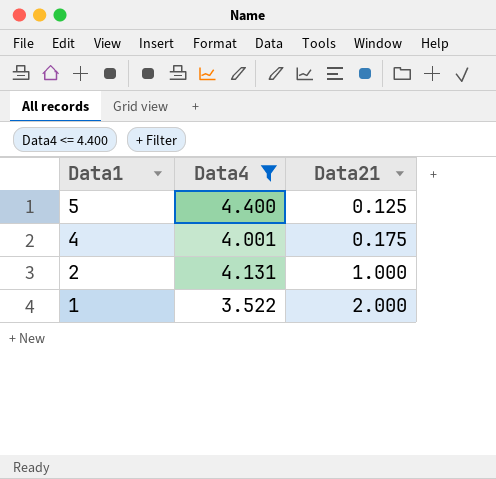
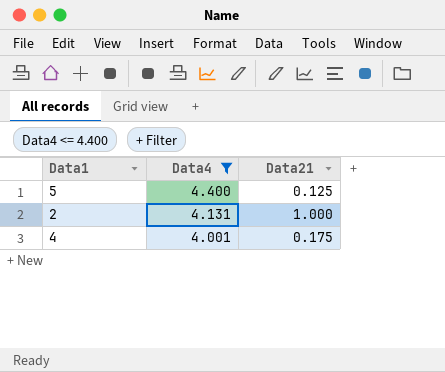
row order: Data1 descending -> Data4 descending
row 1: 3.522 | 2.000 -> none

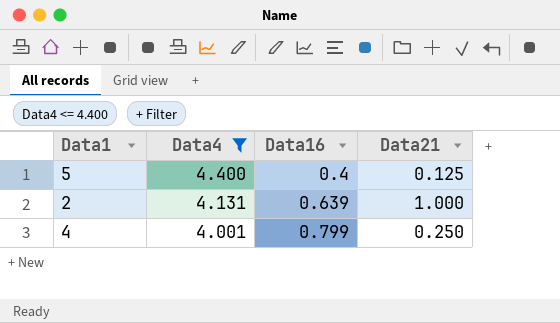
column Data16 | position: none -> 3
4 | Data21: 0.175 -> 0.250

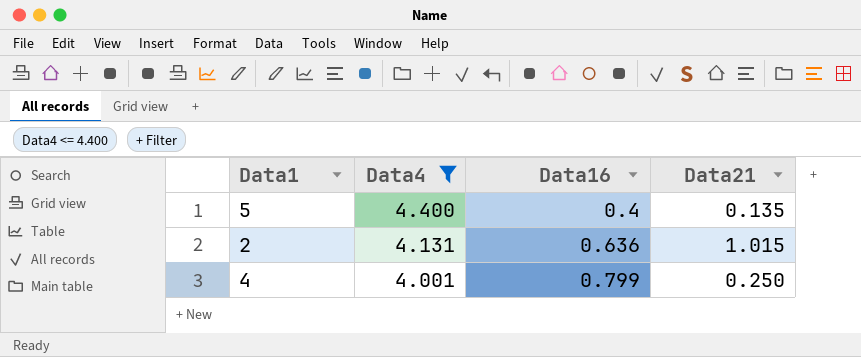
5 | Data21: 0.125 -> 0.135
2 | Data16: 0.639 -> 0.636
2 | Data21: 1.000 -> 1.015

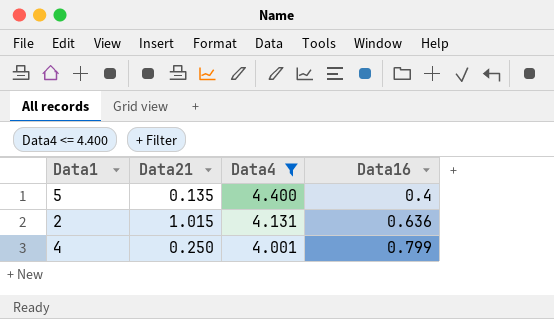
column Data21 | position: 4 -> 2

